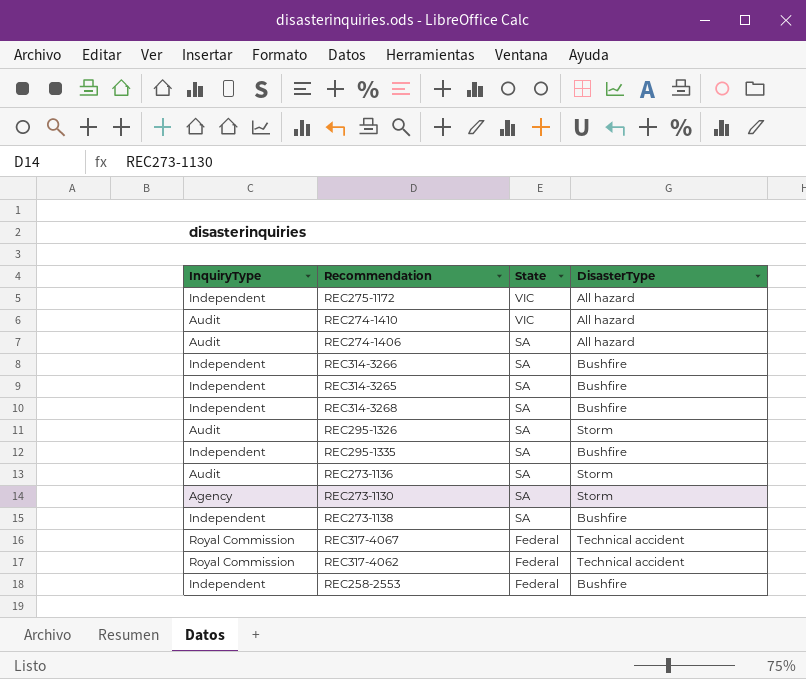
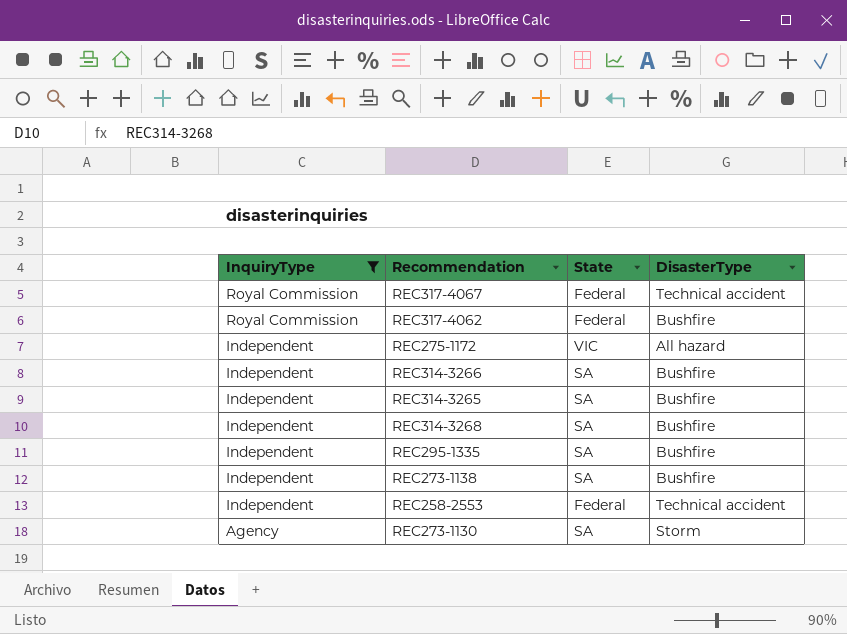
filter: none -> InquiryType != Audit
row order: State descending -> InquiryType descending
REC317-4062 | DisasterType: Technical accident -> Bushfire
REC258-2553 | DisasterType: Bushfire -> Technical accident

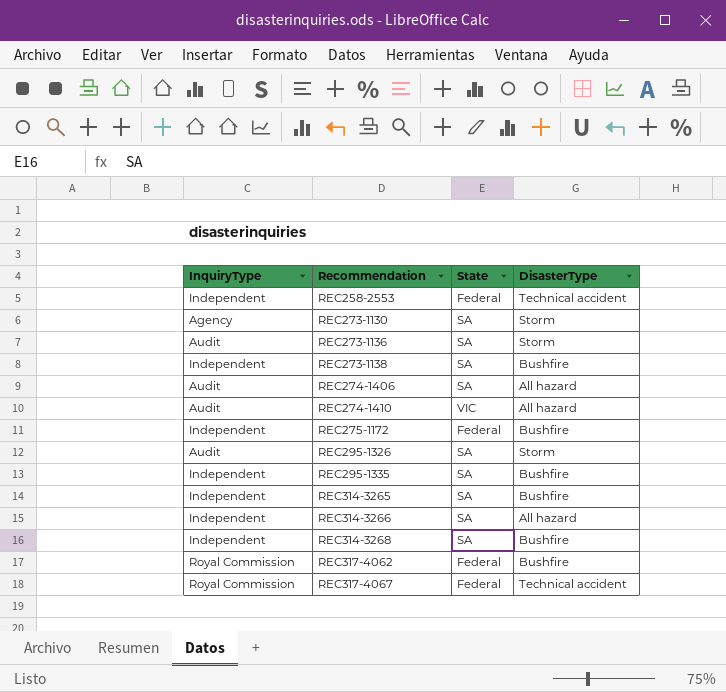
filter: InquiryType != Audit -> none
row order: InquiryType descending -> Recommendation ascending
REC275-1172 | State: VIC -> Federal
REC275-1172 | DisasterType: All hazard -> Bushfire
REC314-3266 | DisasterType: Bushfire -> All hazard

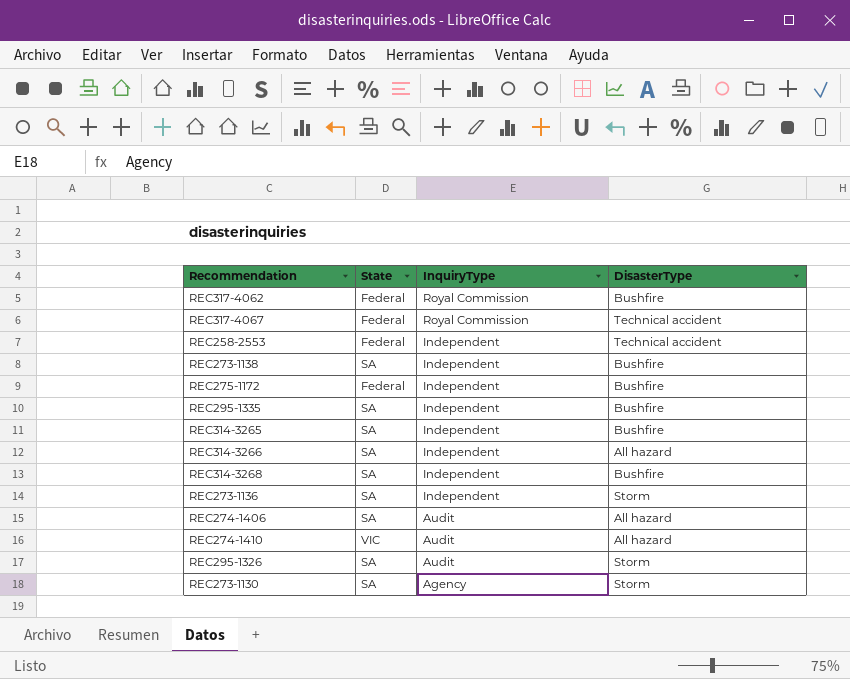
row order: Recommendation ascending -> InquiryType descending
column InquiryType | position: 1 -> 3
REC273-1136 | InquiryType: Audit -> Independent

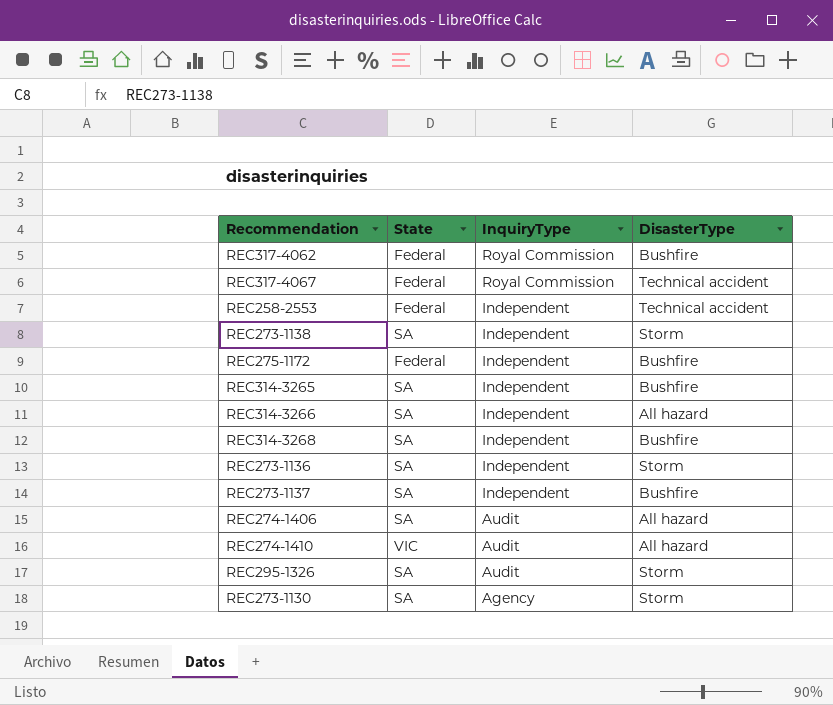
row REC295-1335: SA | Independent | Bushfire -> none
REC273-1138 | DisasterType: Bushfire -> Storm
row REC273-1137: none -> SA | Independent | Bushfire

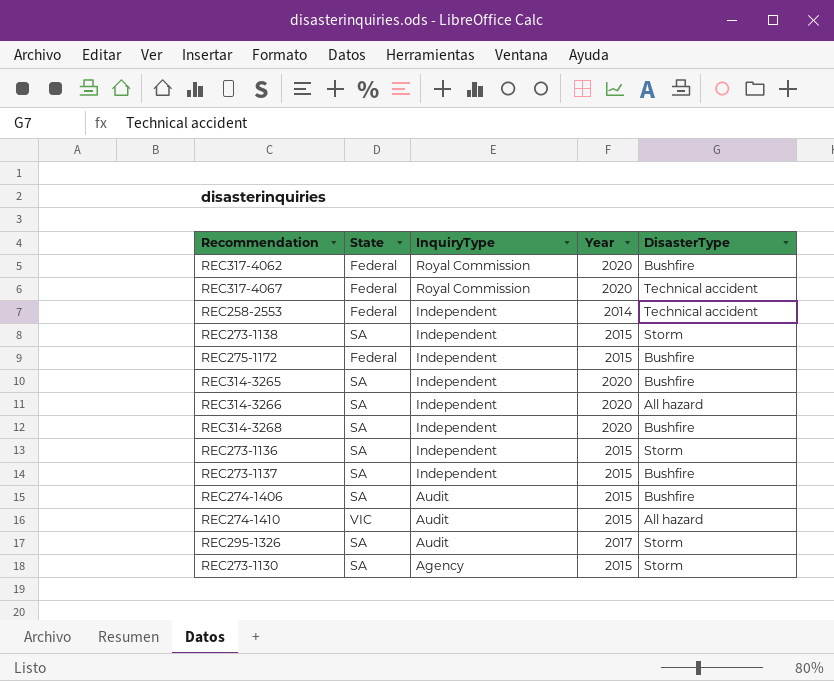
column Year | position: none -> 4
REC274-1406 | DisasterType: All hazard -> Bushfire

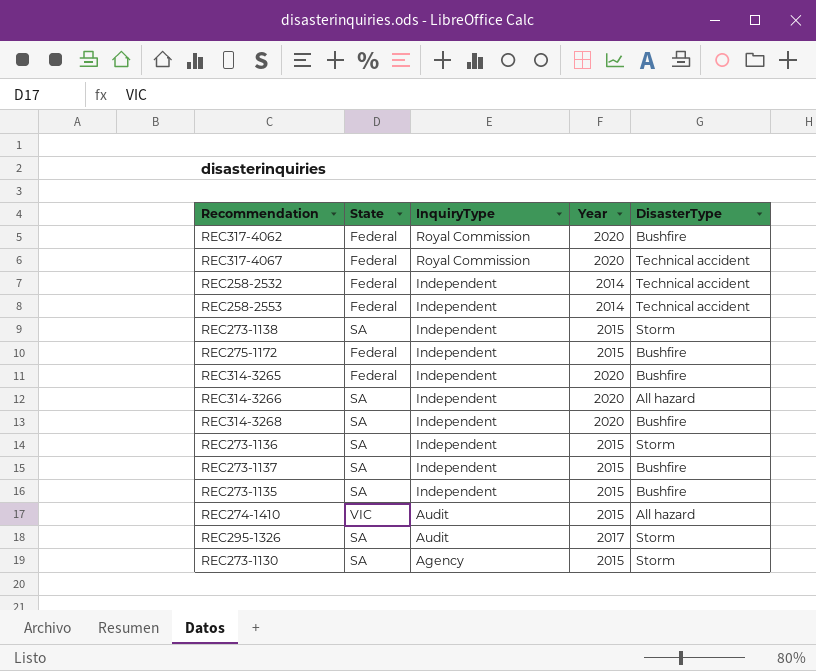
row REC274-1406: SA | Audit | 2015 | Bushfire -> none
row REC258-2532: none -> Federal | Independent | 2014 | Technical accident
REC314-3265 | State: SA -> Federal
row REC273-1135: none -> SA | Independent | 2015 | Bushfire

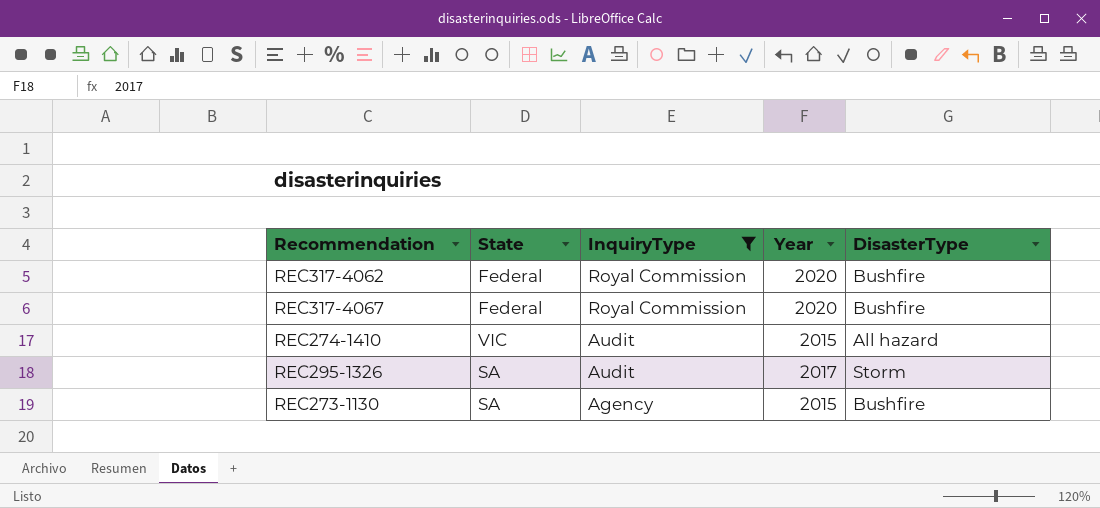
filter: none -> InquiryType != Independent
REC317-4067 | DisasterType: Technical accident -> Bushfire
REC273-1130 | DisasterType: Storm -> Bushfire

